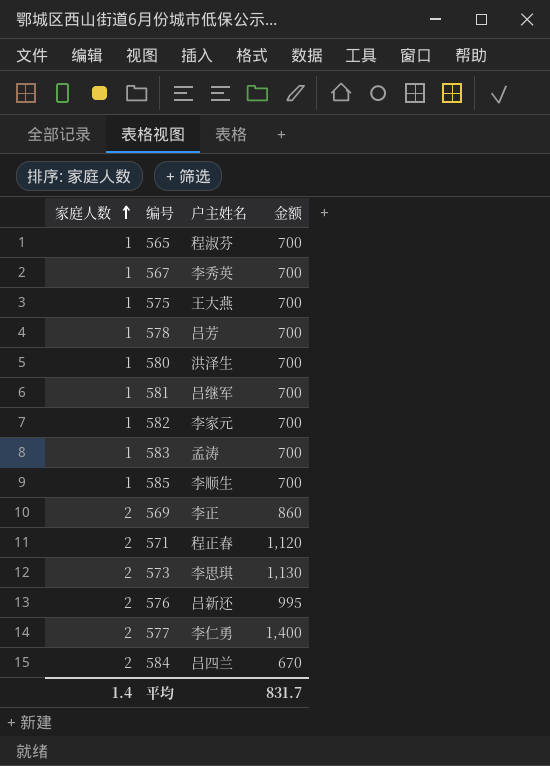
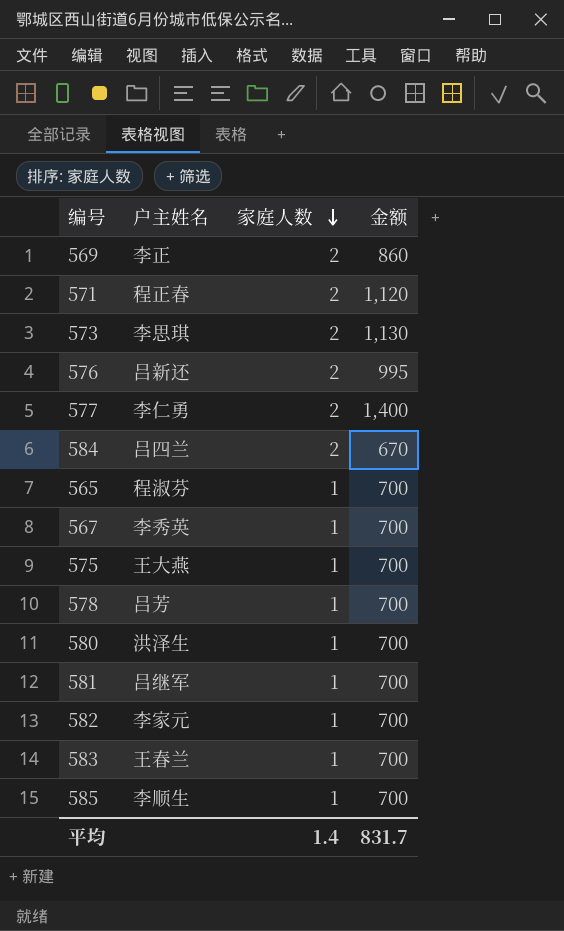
row order: 家庭人数 ascending -> 家庭人数 descending
column 家庭人数 | position: 1 -> 3
583 | 户主姓名: 孟涛 -> 王春兰

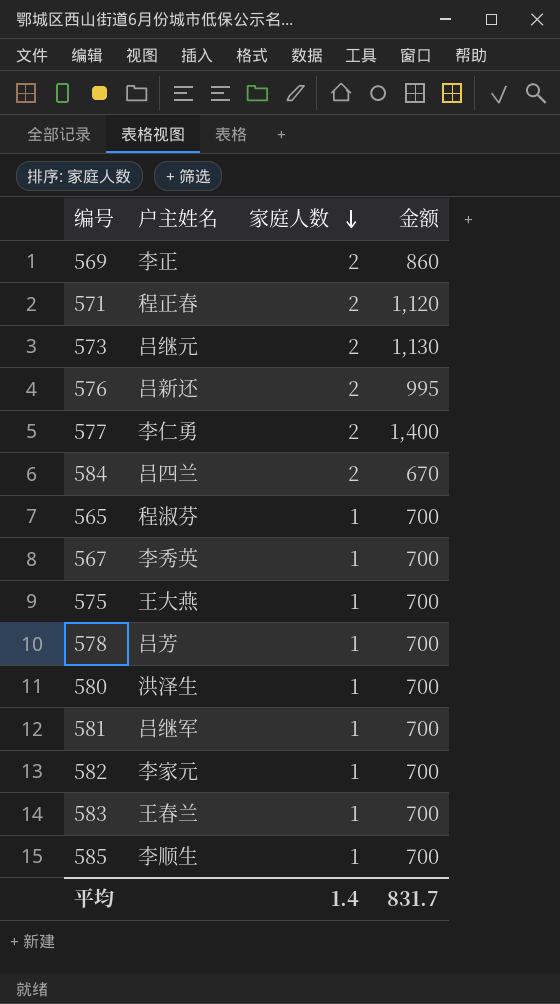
573 | 户主姓名: 李思琪 -> 吕继元

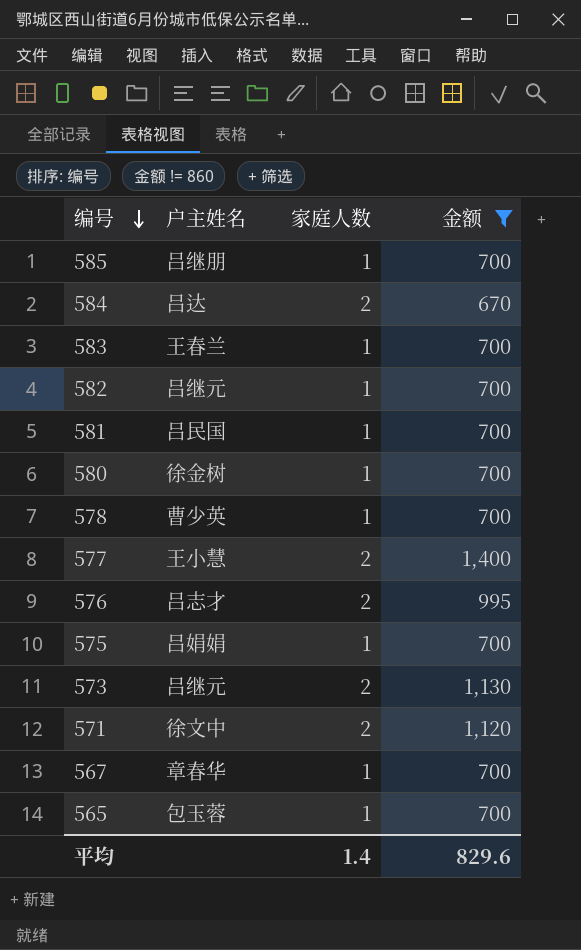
filter: none -> 金额 != 860
row order: 家庭人数 descending -> 编号 descending
585 | 户主姓名: 李顺生 -> 吕继朋
584 | 户主姓名: 吕四兰 -> 吕达
582 | 户主姓名: 李家元 -> 吕继元
581 | 户主姓名: 吕继军 -> 吕民国
580 | 户主姓名: 洪泽生 -> 徐金树
578 | 户主姓名: 吕芳 -> 曹少英
577 | 户主姓名: 李仁勇 -> 王小慧
576 | 户主姓名: 吕新还 -> 吕志才
575 | 户主姓名: 王大燕 -> 吕娟娟
571 | 户主姓名: 程正春 -> 徐文中
567 | 户主姓名: 李秀英 -> 章春华
565 | 户主姓名: 程淑芬 -> 包玉蓉
平均 | 金额: 831.7 -> 829.6

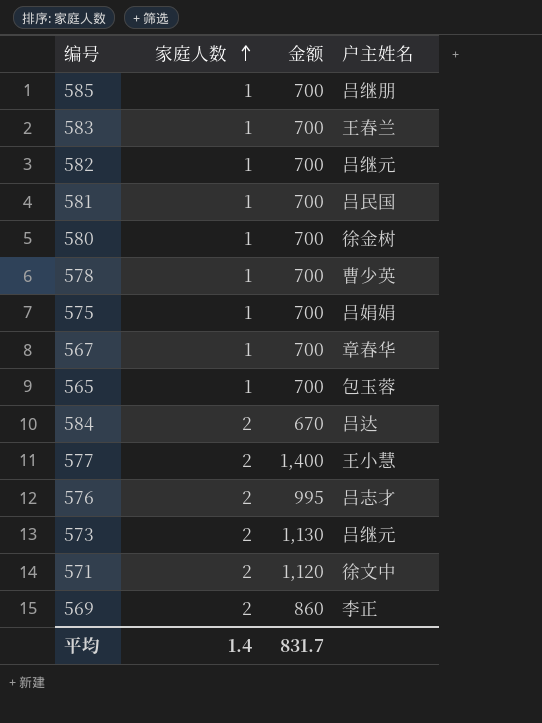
filter: 金额 != 860 -> none
row order: 编号 descending -> 家庭人数 ascending
column 户主姓名 | position: 2 -> 4
平均 | 金额: 829.6 -> 831.7

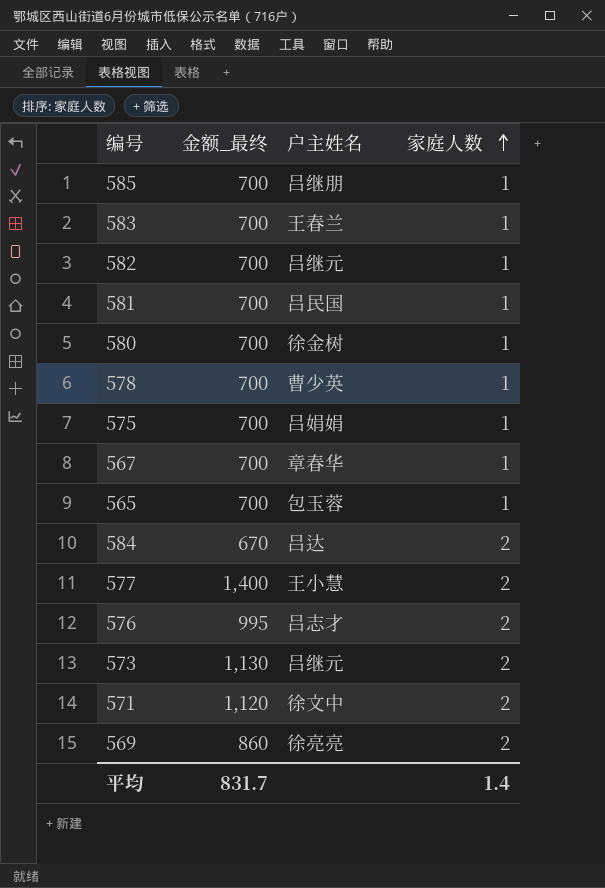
column name: 金额 -> 金额_最终
column 家庭人数 | position: 2 -> 4
569 | 户主姓名: 李正 -> 徐亮亮

